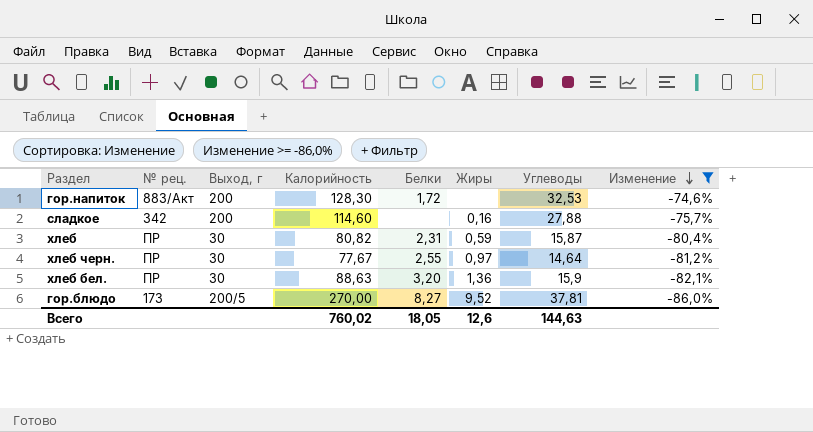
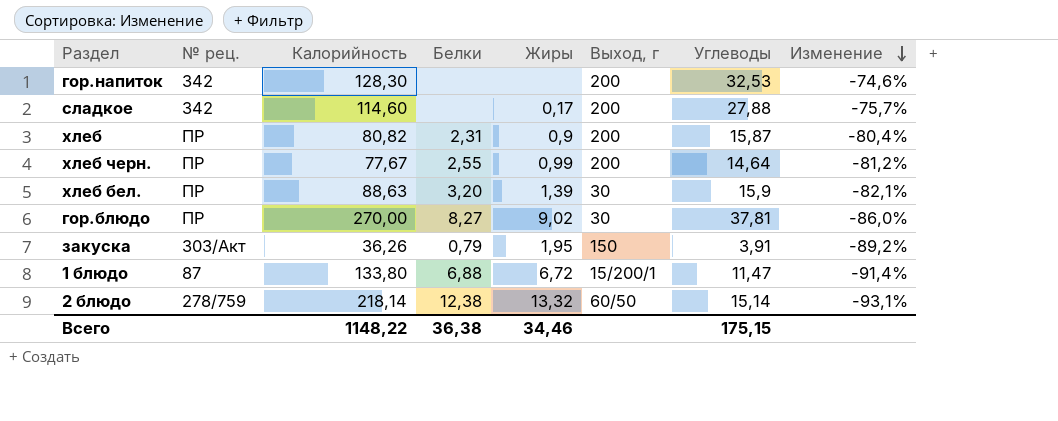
filter: Изменение >= -86,0% -> none
column Выход, г | position: 3 -> 6
гор.напиток | № рец.: 883/Акт -> 342
гор.напиток | Белки: 1,72 -> none
сладкое | Жиры: 0,16 -> 0,17
хлеб | Жиры: 0,59 -> 0,9
хлеб | Выход, г: 30 -> 200
хлеб черн. | Жиры: 0,97 -> 0,99
хлеб черн. | Выход, г: 30 -> 200
хлеб бел. | Жиры: 1,36 -> 1,39
гор.блюдо | № рец.: 173 -> ПР
гор.блюдо | Жиры: 9,52 -> 9,02
гор.блюдо | Выход, г: 200/5 -> 30
Всего | Калорийность: 760,02 -> 1148,22
Всего | Белки: 18,05 -> 36,38
Всего | Жиры: 12,6 -> 34,46
Всего | Углеводы: 144,63 -> 175,15

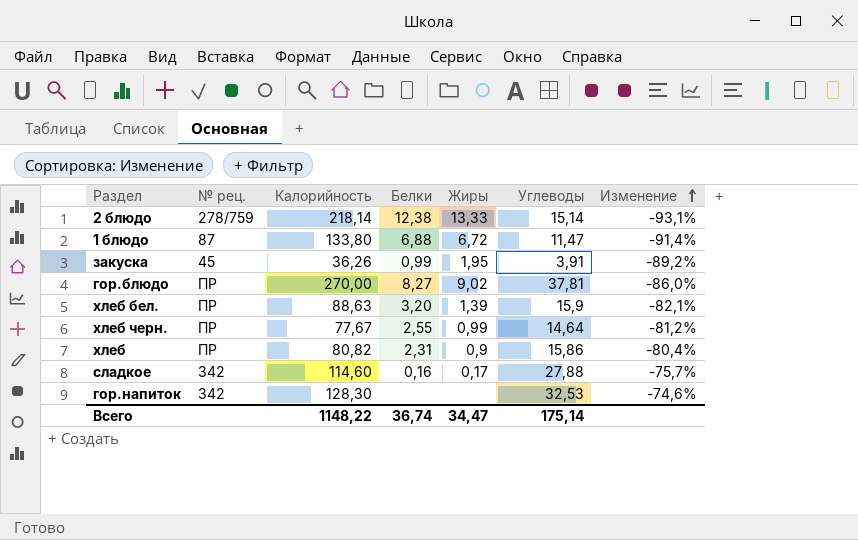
row order: Изменение descending -> Изменение ascending
column Выход, г | position: 6 -> none
2 блюдо | Жиры: 13,32 -> 13,33
закуска | № рец.: 303/Акт -> 45
закуска | Белки: 0,79 -> 0,99
хлеб | Углеводы: 15,87 -> 15,86
сладкое | Белки: none -> 0,16
Всего | Белки: 36,38 -> 36,74
Всего | Жиры: 34,46 -> 34,47
Всего | Углеводы: 175,15 -> 175,14

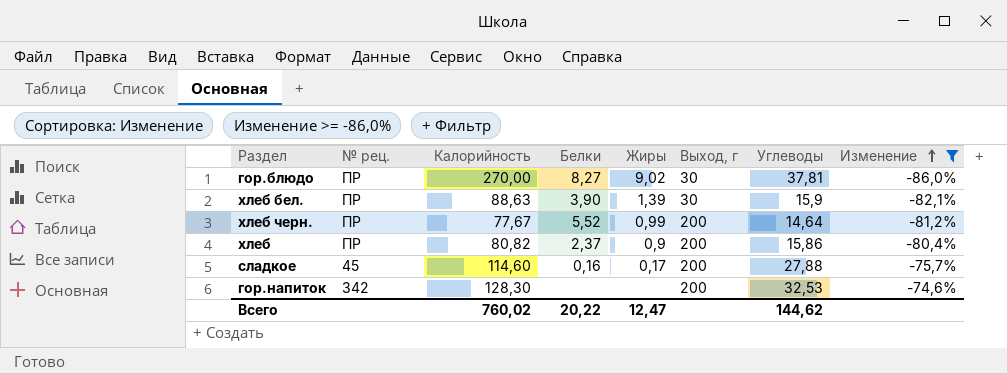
filter: none -> Изменение >= -86,0%
column Выход, г | position: none -> 6
хлеб бел. | Белки: 3,20 -> 3,90
хлеб черн. | Белки: 2,55 -> 5,52
хлеб | Белки: 2,31 -> 2,37
сладкое | № рец.: 342 -> 45
Всего | Калорийность: 1148,22 -> 760,02
Всего | Белки: 36,74 -> 20,22
Всего | Жиры: 34,47 -> 12,47
Всего | Углеводы: 175,14 -> 144,62

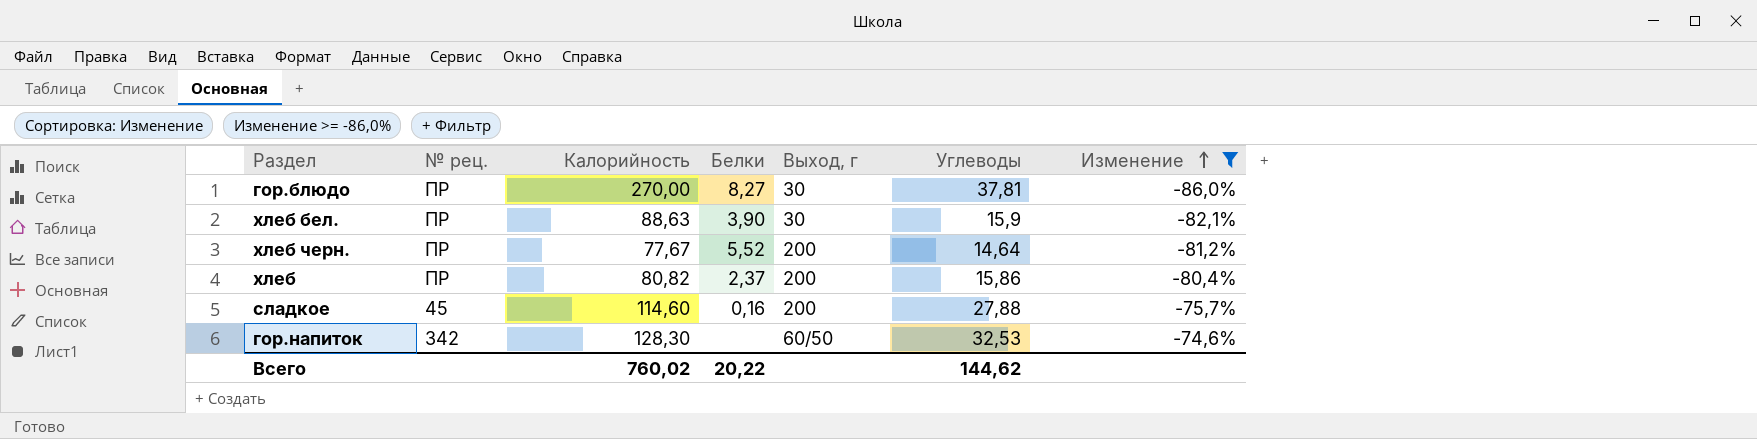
column Жиры | position: 5 -> none
гор.напиток | Выход, г: 200 -> 60/50

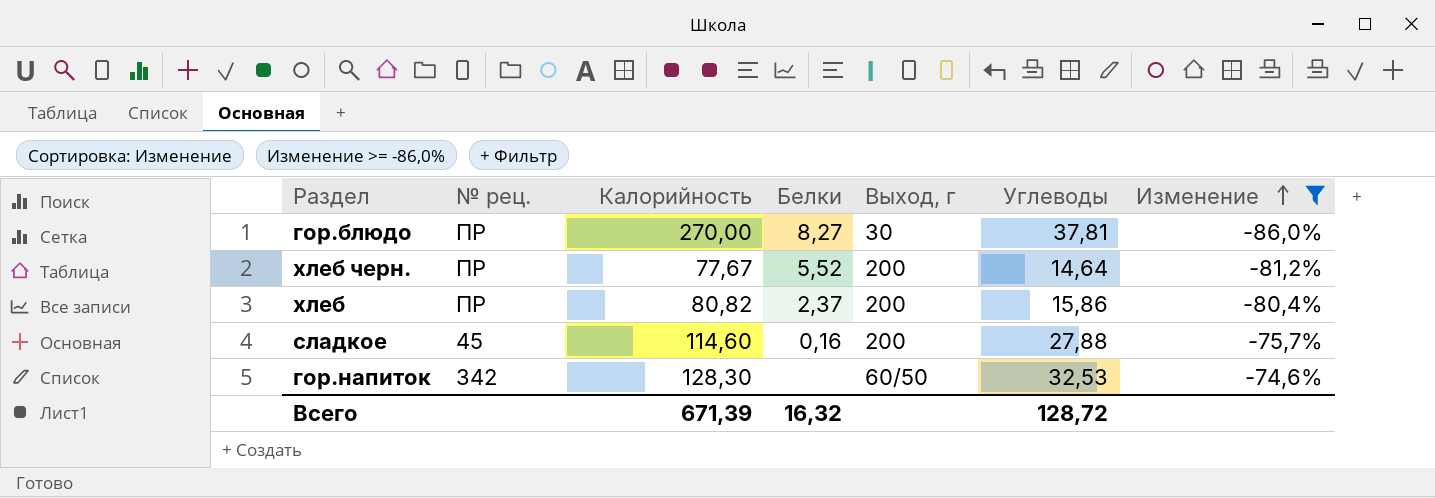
row хлеб бел.: ПР | 88,63 | 3,90 | 30 | 15,9 | -82,1% -> none
Всего | Калорийность: 760,02 -> 671,39
Всего | Белки: 20,22 -> 16,32
Всего | Углеводы: 144,62 -> 128,72

